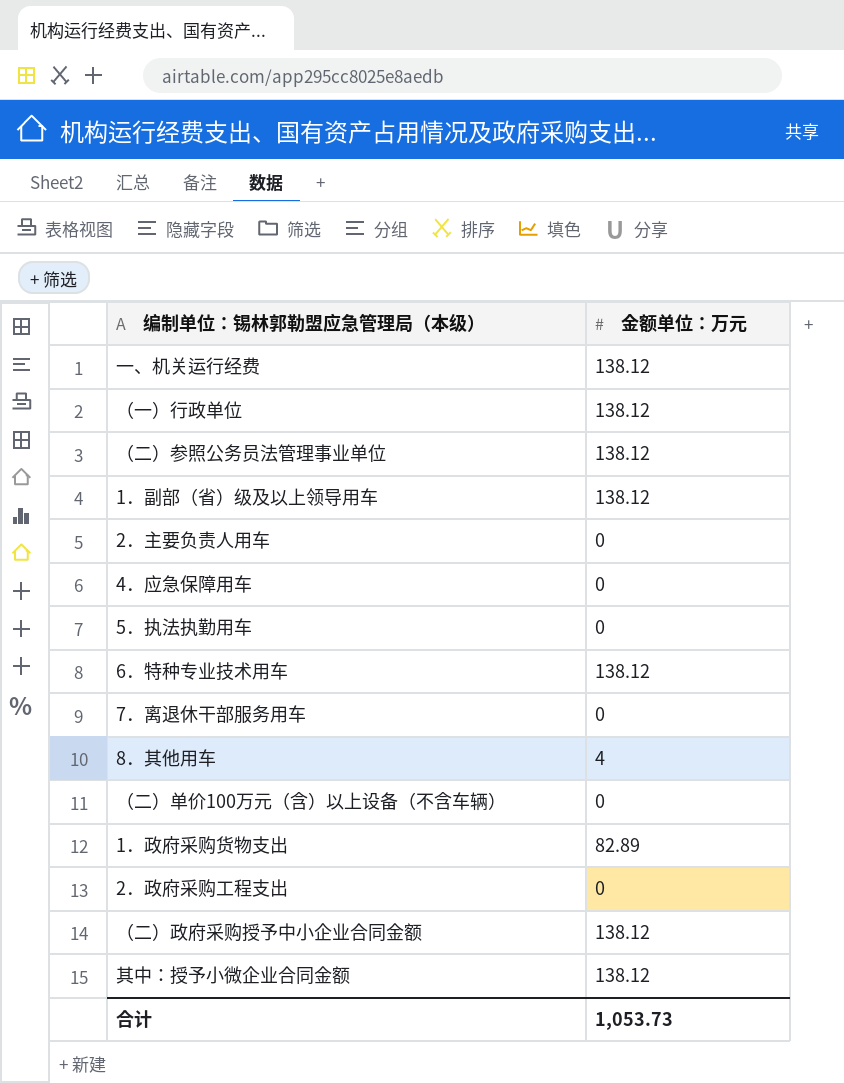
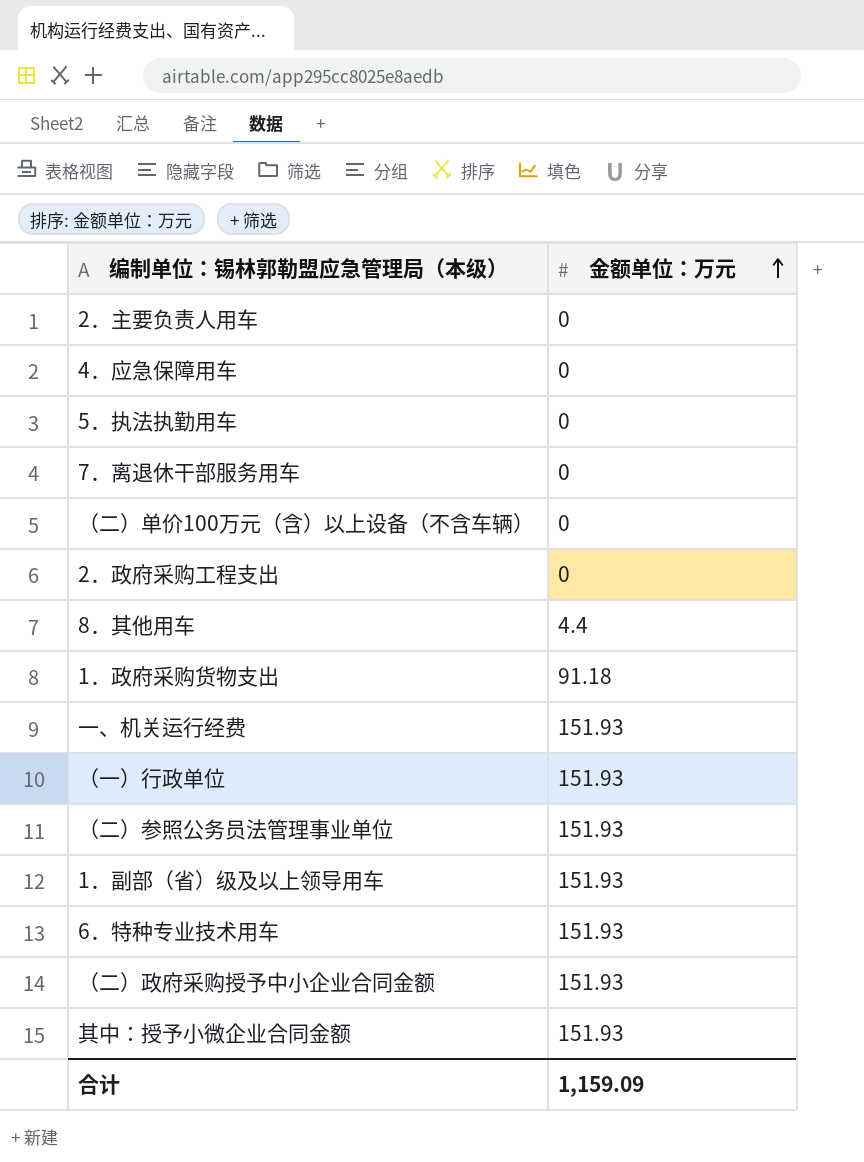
row order: none -> 金额单位：万元 ascending
8．其他用车 | 金额单位：万元: 4 -> 4.4
1．政府采购货物支出 | 金额单位：万元: 82.89 -> 91.18
一、机关运行经费 | 金额单位：万元: 138.12 -> 151.93
（一）行政单位 | 金额单位：万元: 138.12 -> 151.93
（二）参照公务员法管理事业单位 | 金额单位：万元: 138.12 -> 151.93
1．副部（省）级及以上领导用车 | 金额单位：万元: 138.12 -> 151.93
6．特种专业技术用车 | 金额单位：万元: 138.12 -> 151.93
（二）政府采购授予中小企业合同金额 | 金额单位：万元: 138.12 -> 151.93
其中：授予小微企业合同金额 | 金额单位：万元: 138.12 -> 151.93
合计 | 金额单位：万元: 1,053.73 -> 1,159.09

